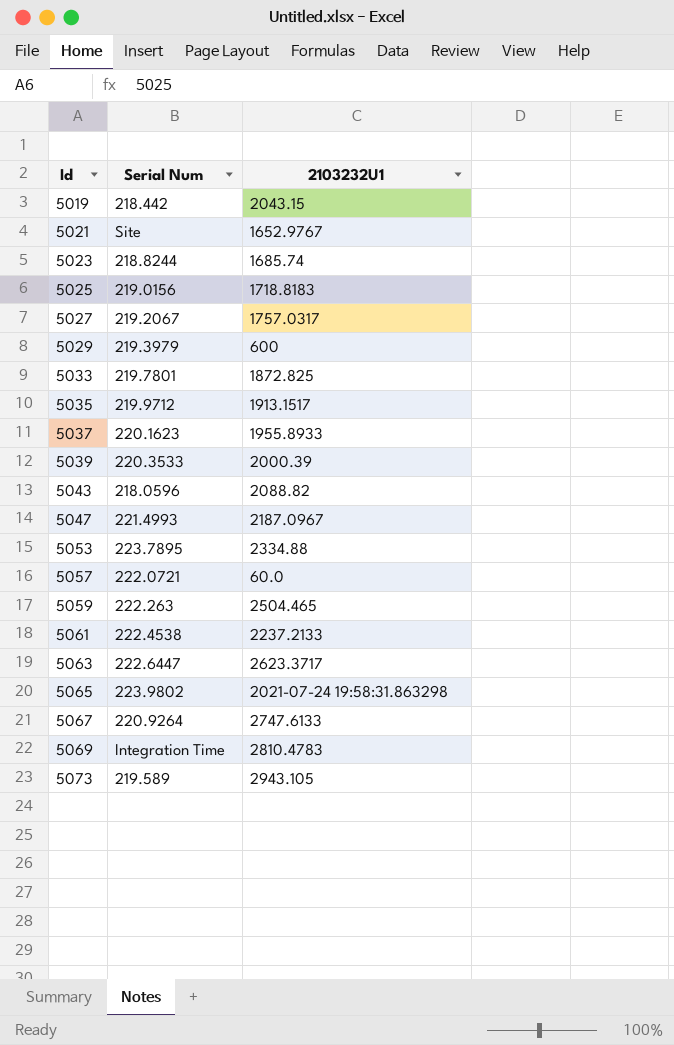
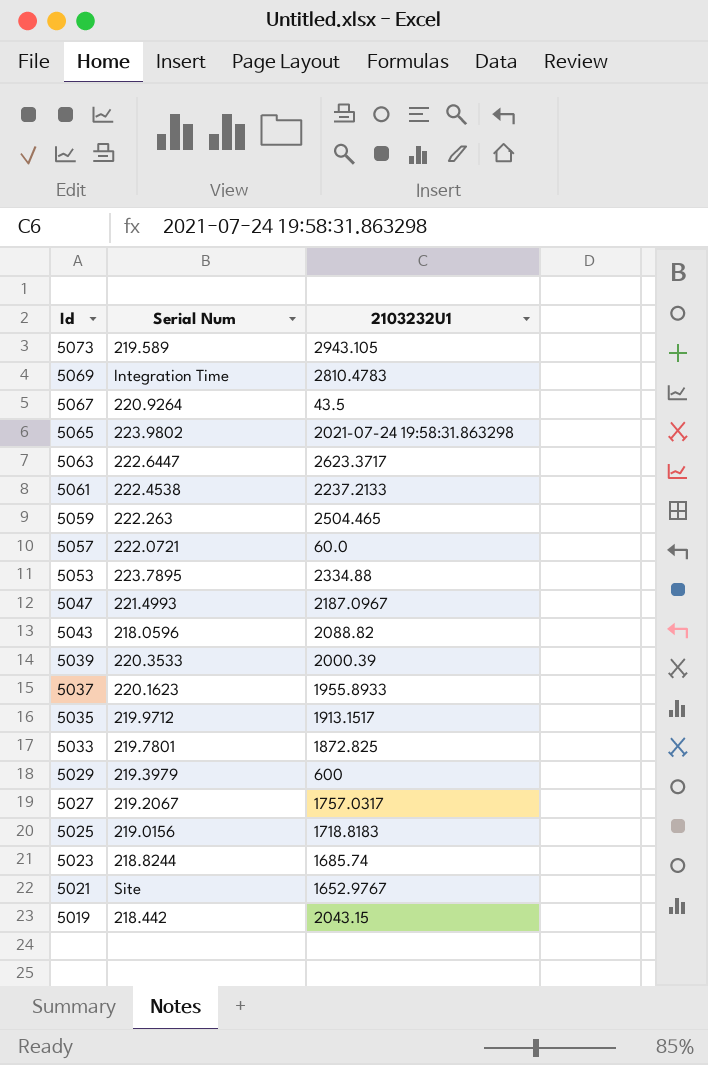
row order: Id ascending -> Id descending
5067 | 2103232U1: 2747.6133 -> 43.5

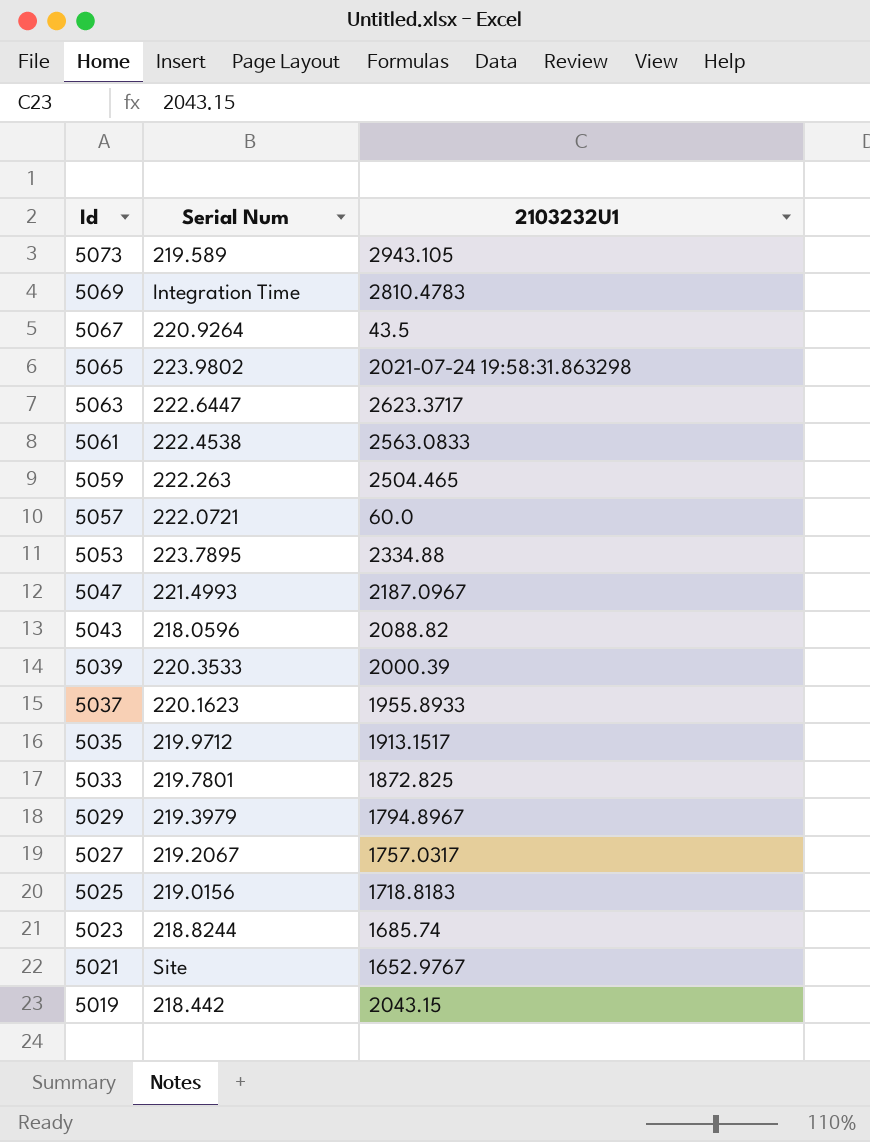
5061 | 2103232U1: 2237.2133 -> 2563.0833
5029 | 2103232U1: 600 -> 1794.8967

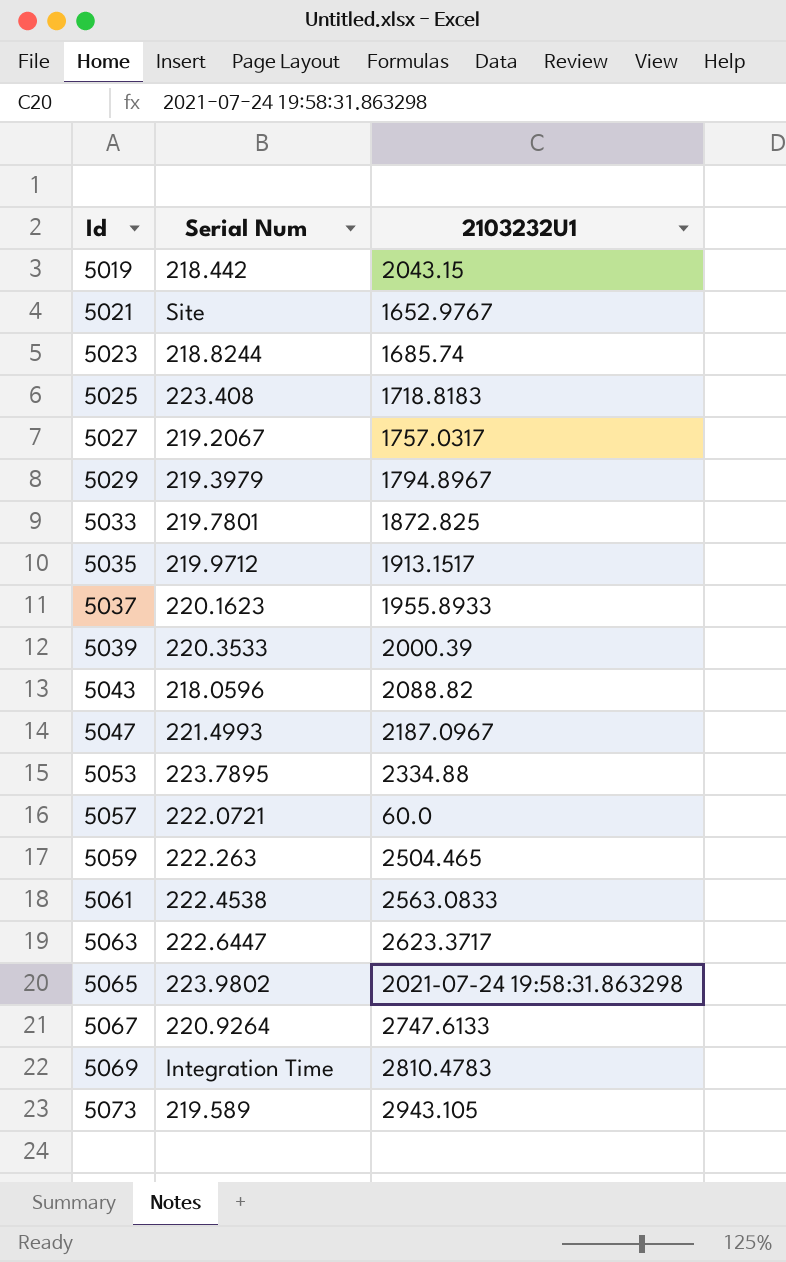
row order: Id descending -> Id ascending
5025 | Serial Num: 219.0156 -> 223.408
5067 | 2103232U1: 43.5 -> 2747.6133

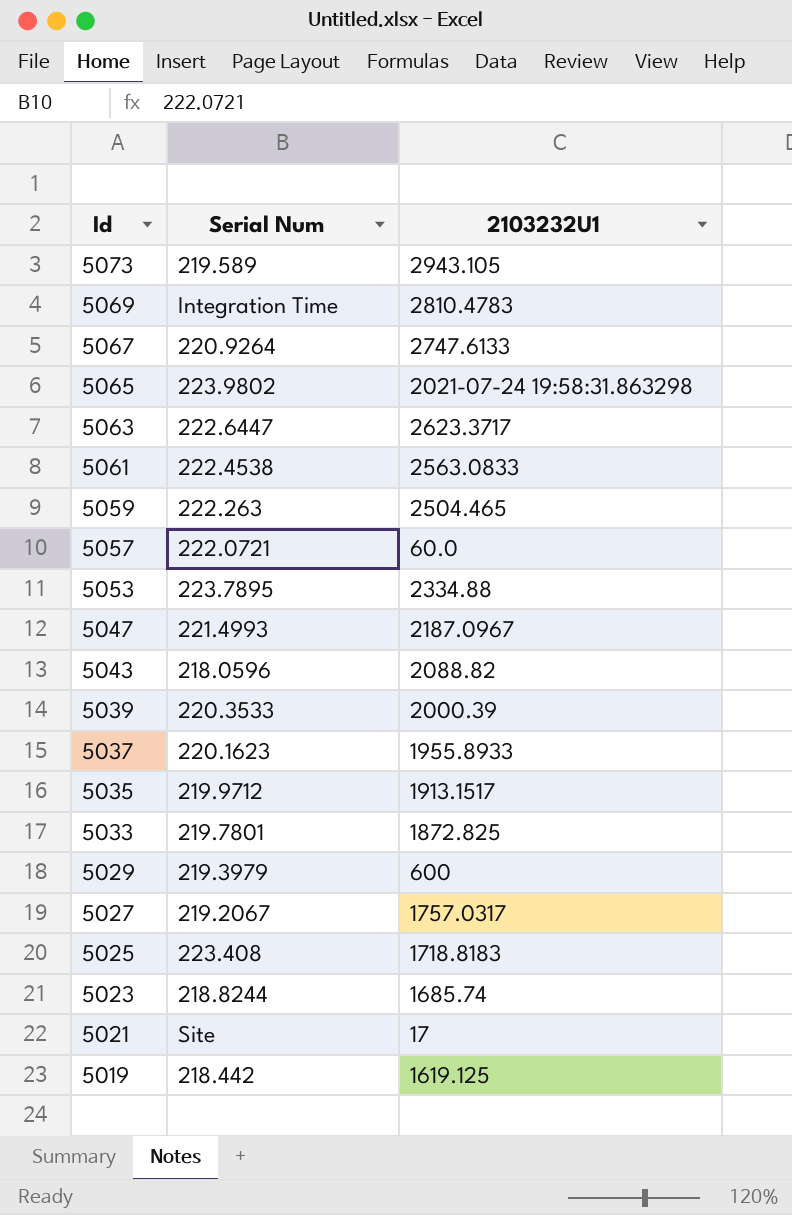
row order: Id ascending -> Id descending
5029 | 2103232U1: 1794.8967 -> 600
5021 | 2103232U1: 1652.9767 -> 17
5019 | 2103232U1: 2043.15 -> 1619.125

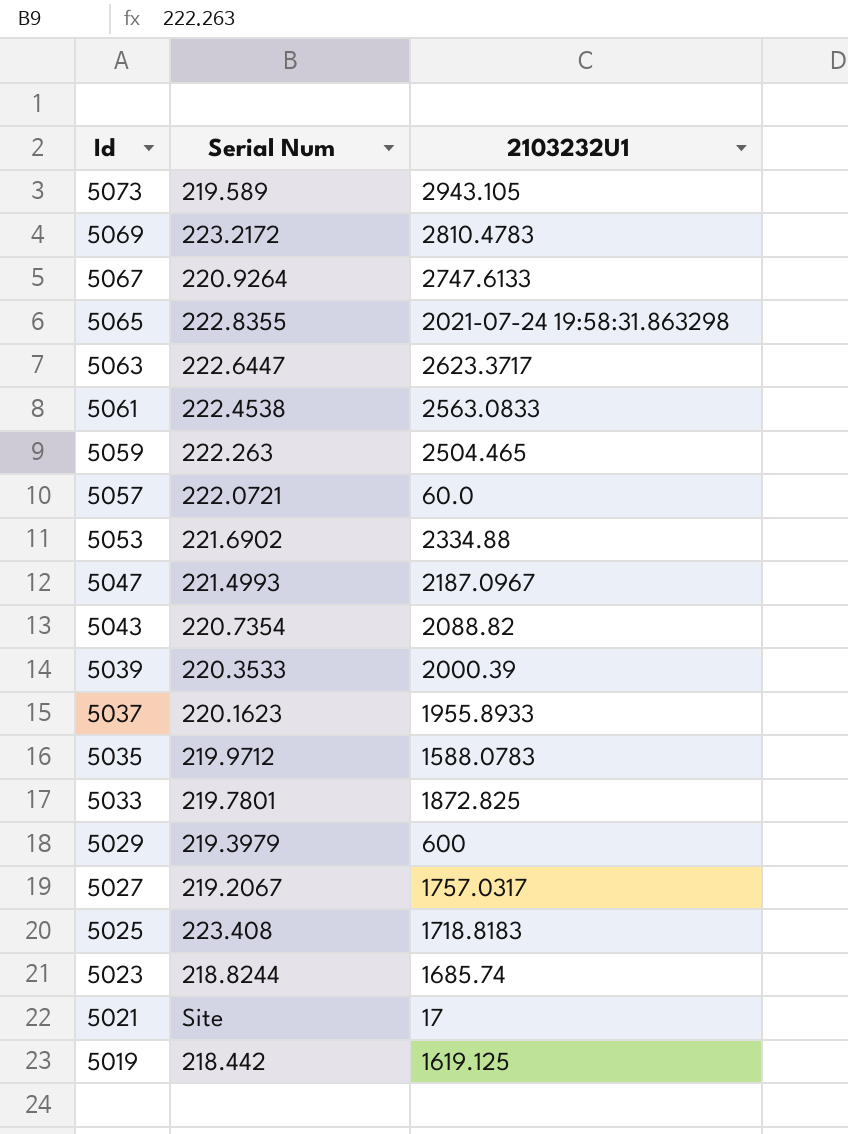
5069 | Serial Num: Integration Time -> 223.2172
5065 | Serial Num: 223.9802 -> 222.8355
5053 | Serial Num: 223.7895 -> 221.6902
5043 | Serial Num: 218.0596 -> 220.7354
5035 | 2103232U1: 1913.1517 -> 1588.0783

